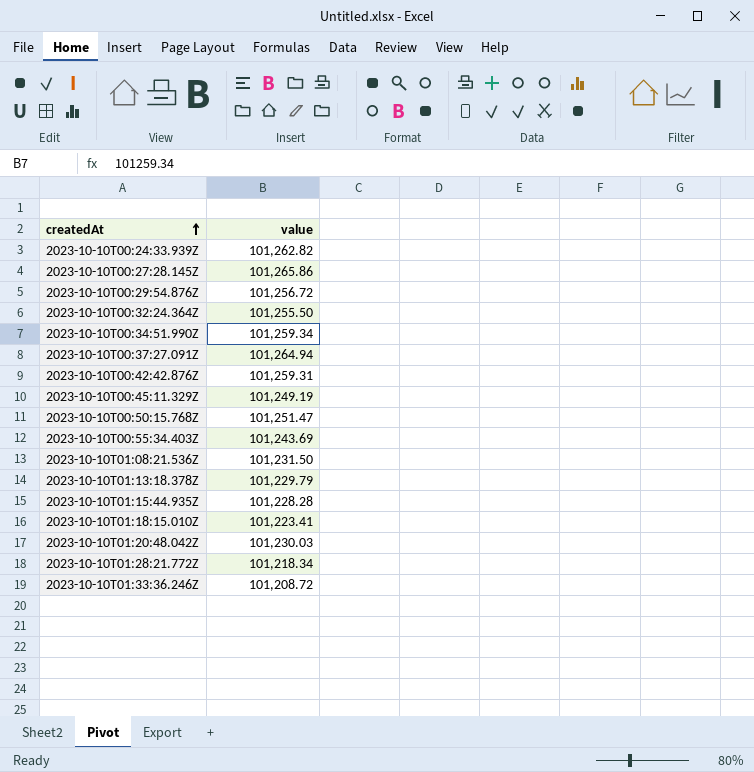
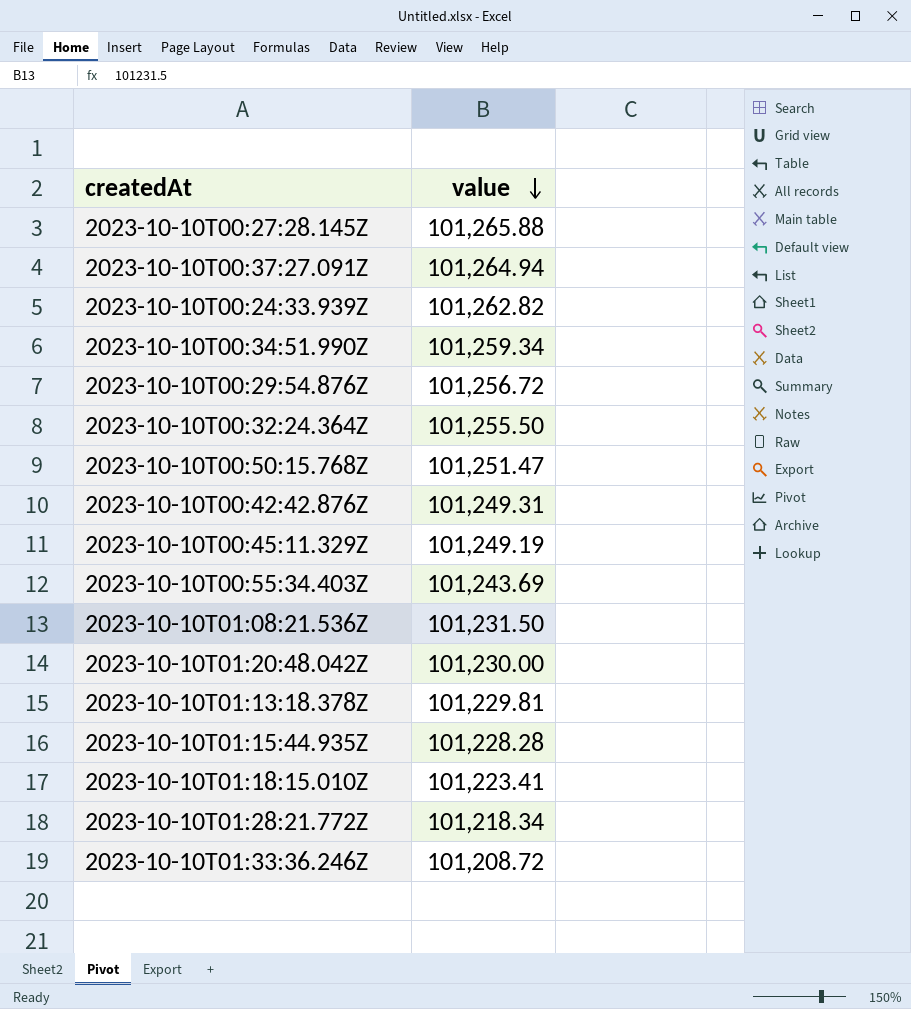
row order: createdAt ascending -> value descending
2023-10-10T00:27:28.145Z | value: 101,265.86 -> 101,265.88
2023-10-10T00:42:42.876Z | value: 101,259.31 -> 101,249.31
2023-10-10T01:20:48.042Z | value: 101,230.03 -> 101,230.00
2023-10-10T01:13:18.378Z | value: 101,229.79 -> 101,229.81

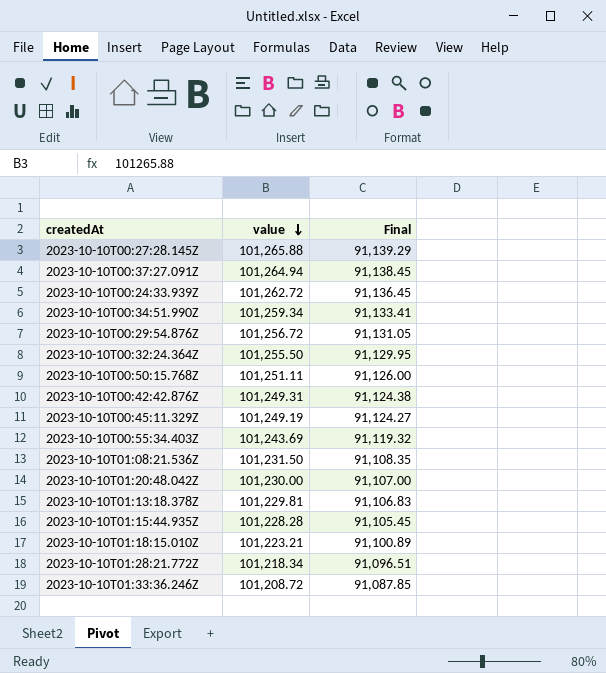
column Final | formula: none -> [value] * 0.9
2023-10-10T00:24:33.939Z | value: 101,262.82 -> 101,262.72
2023-10-10T00:50:15.768Z | value: 101,251.47 -> 101,251.11
2023-10-10T01:18:15.010Z | value: 101,223.41 -> 101,223.21

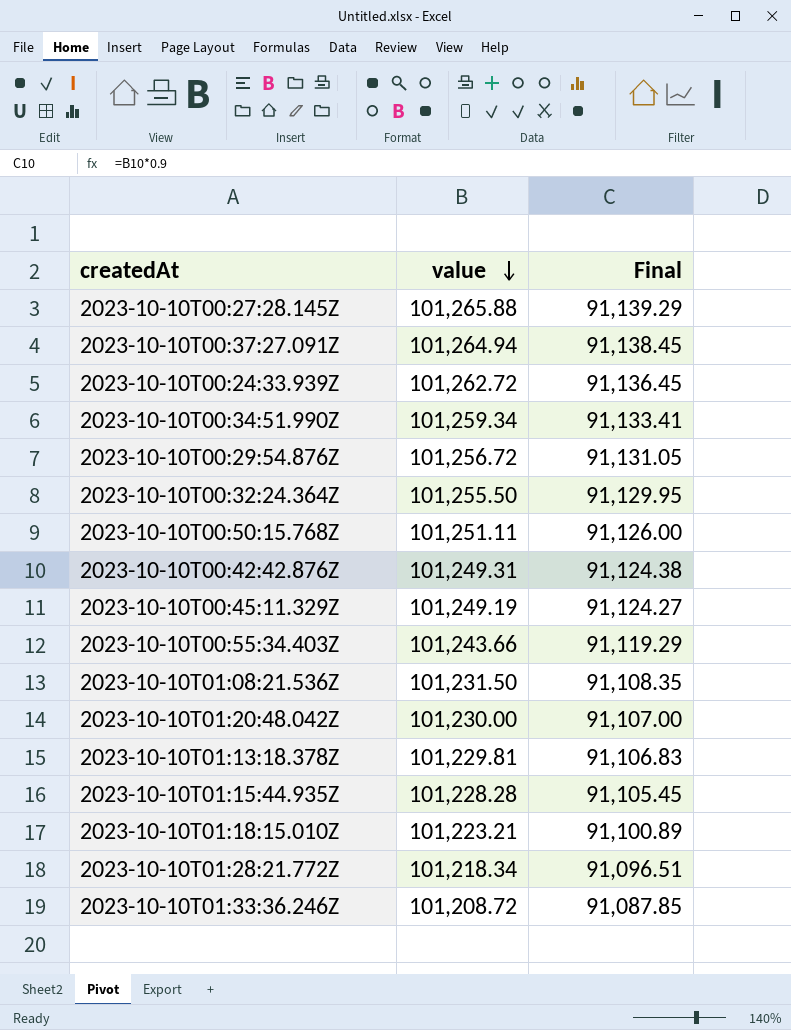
2023-10-10T00:55:34.403Z | value: 101,243.69 -> 101,243.66
2023-10-10T00:55:34.403Z | Final: 91,119.32 -> 91,119.29

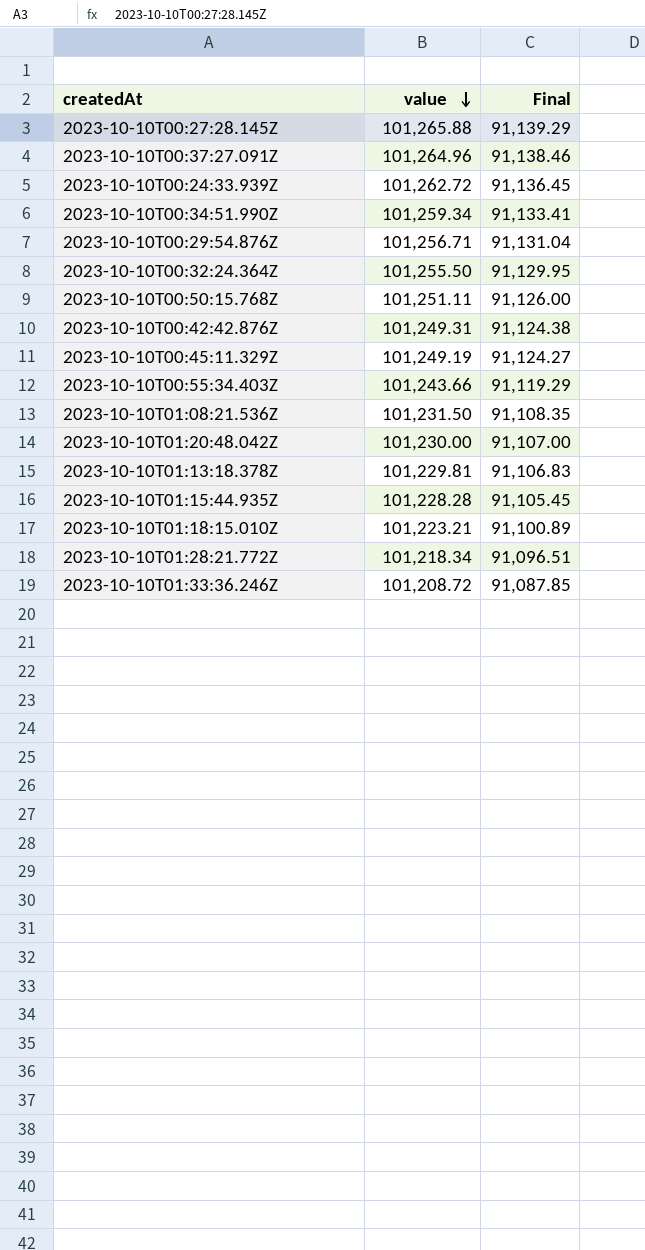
2023-10-10T00:37:27.091Z | value: 101,264.94 -> 101,264.96
2023-10-10T00:37:27.091Z | Final: 91,138.45 -> 91,138.46
2023-10-10T00:29:54.876Z | value: 101,256.72 -> 101,256.71
2023-10-10T00:29:54.876Z | Final: 91,131.05 -> 91,131.04

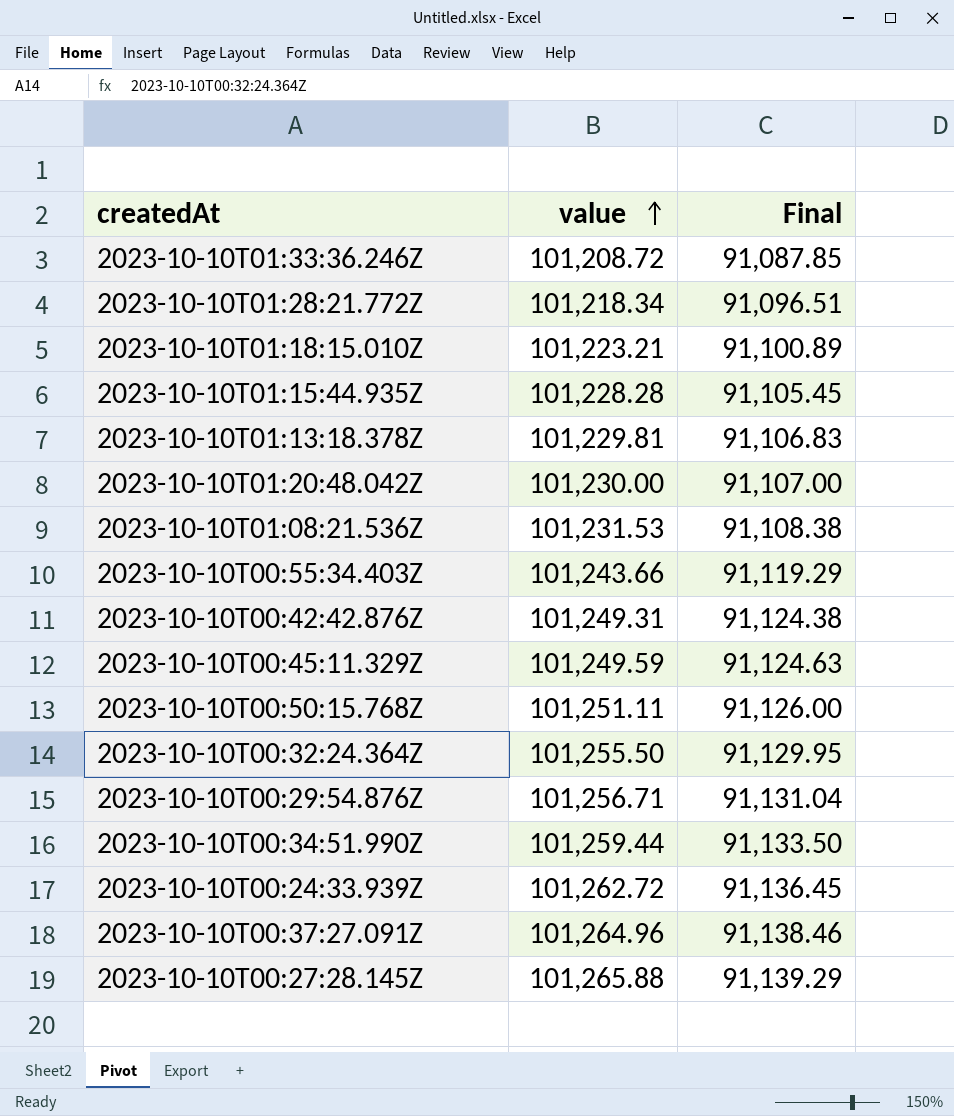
row order: value descending -> value ascending
2023-10-10T01:08:21.536Z | value: 101,231.50 -> 101,231.53
2023-10-10T01:08:21.536Z | Final: 91,108.35 -> 91,108.38
2023-10-10T00:45:11.329Z | value: 101,249.19 -> 101,249.59
2023-10-10T00:45:11.329Z | Final: 91,124.27 -> 91,124.63
2023-10-10T00:34:51.990Z | value: 101,259.34 -> 101,259.44
2023-10-10T00:34:51.990Z | Final: 91,133.41 -> 91,133.50

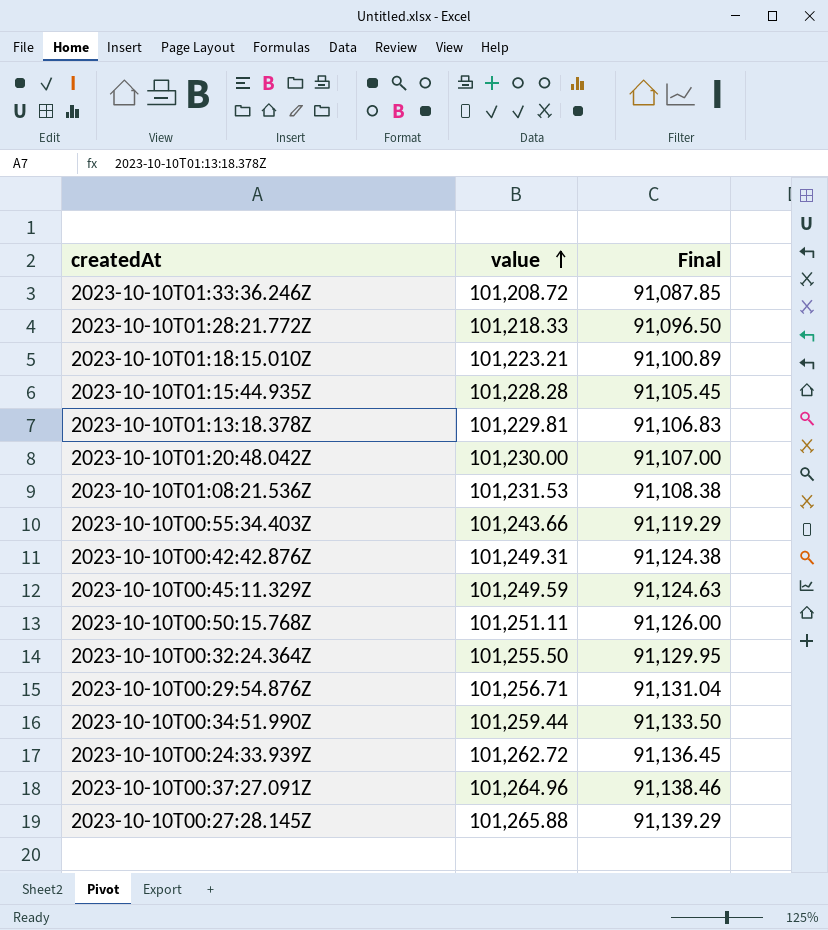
2023-10-10T01:28:21.772Z | value: 101,218.34 -> 101,218.33
2023-10-10T01:28:21.772Z | Final: 91,096.51 -> 91,096.50

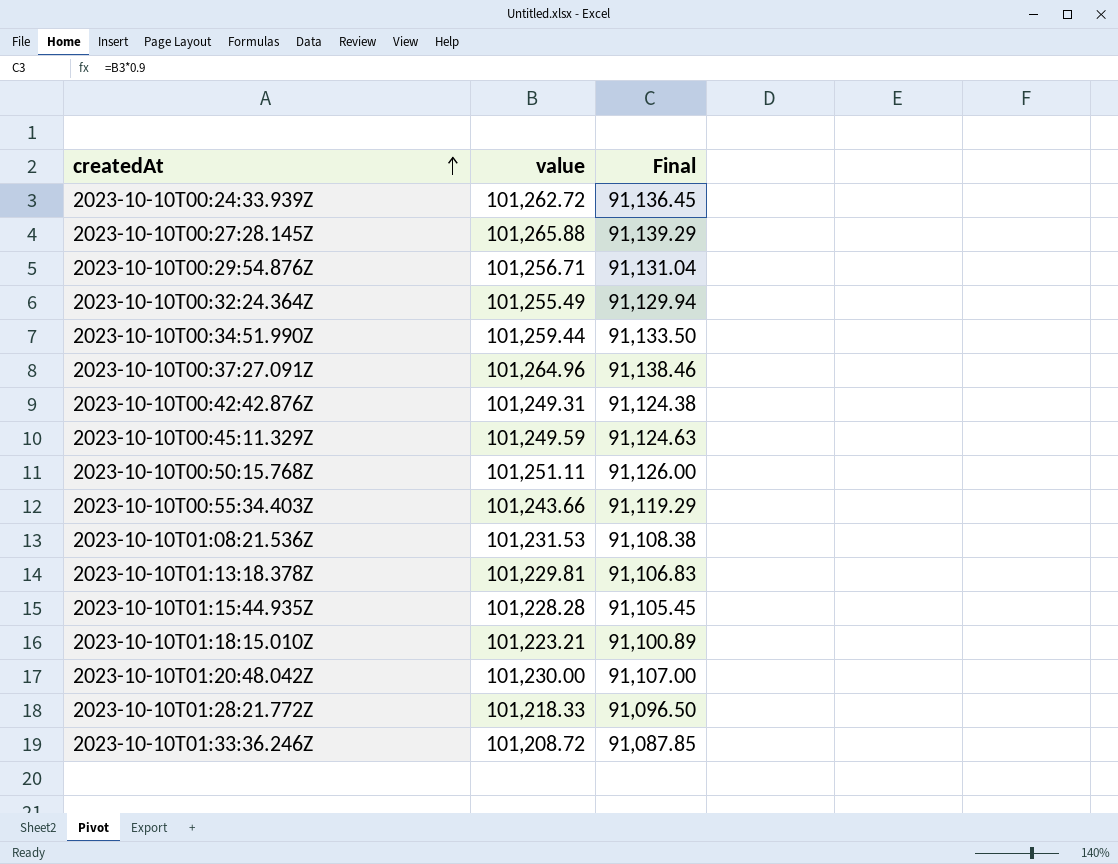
row order: value ascending -> createdAt ascending
2023-10-10T00:32:24.364Z | value: 101,255.50 -> 101,255.49
2023-10-10T00:32:24.364Z | Final: 91,129.95 -> 91,129.94

